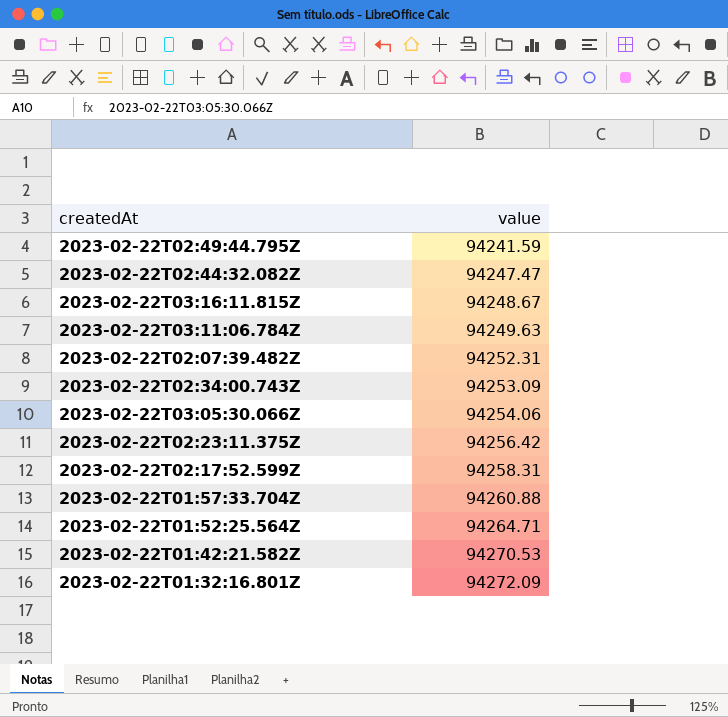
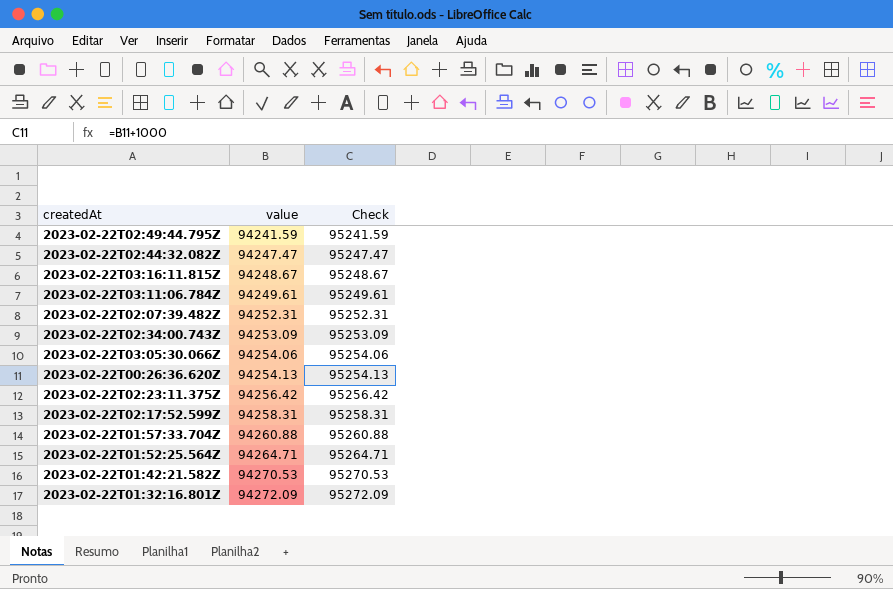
column Check | formula: none -> [value] + 1000
2023-02-22T03:11:06.784Z | value: 94249.63 -> 94249.61
row 2023-02-22T00:26:36.620Z: none -> 94254.13 | 95254.13

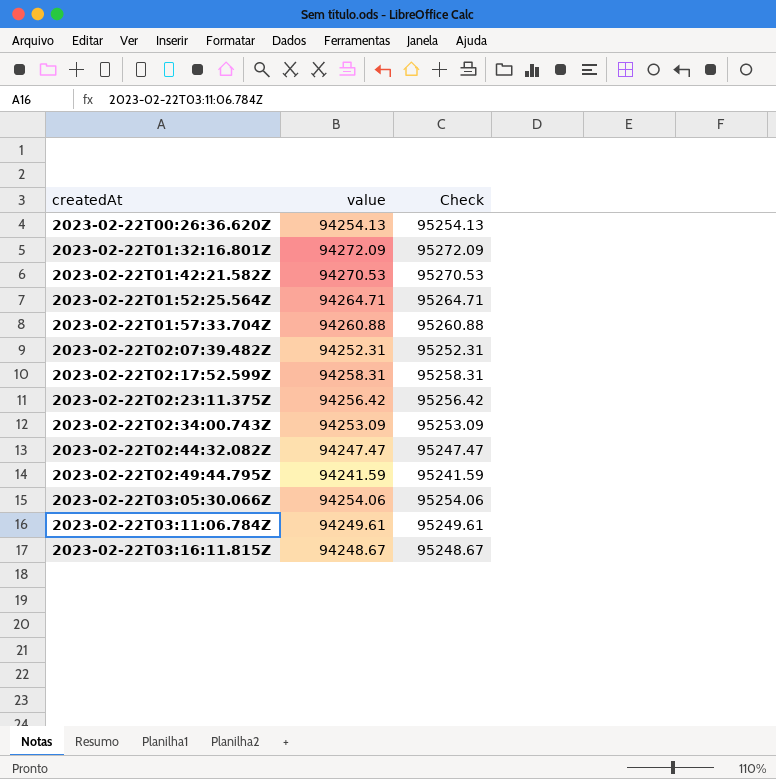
row order: value ascending -> createdAt ascending

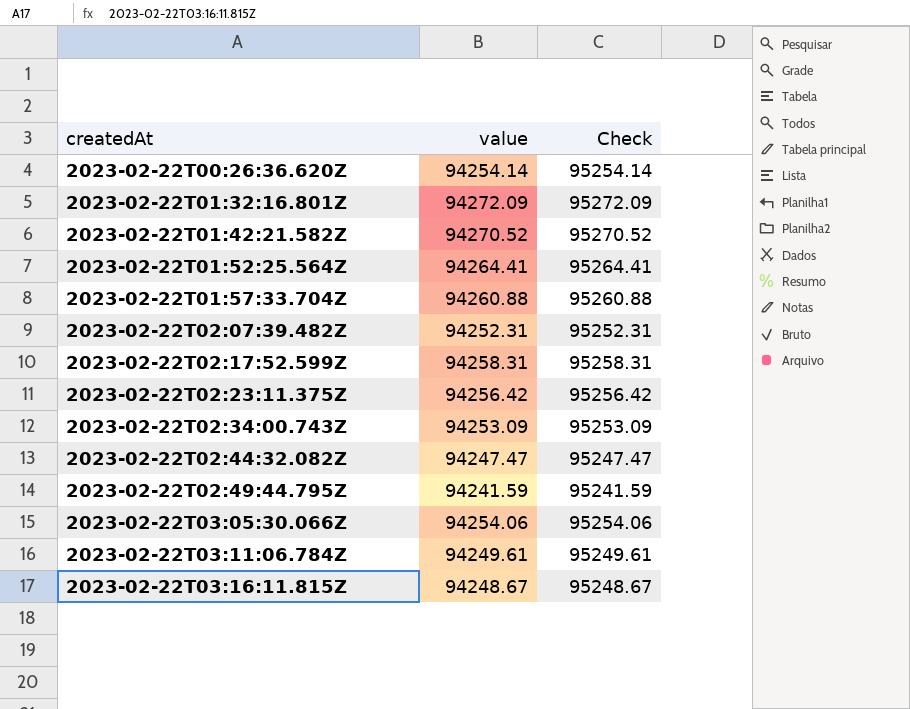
2023-02-22T00:26:36.620Z | value: 94254.13 -> 94254.14
2023-02-22T00:26:36.620Z | Check: 95254.13 -> 95254.14
2023-02-22T01:42:21.582Z | value: 94270.53 -> 94270.52
2023-02-22T01:42:21.582Z | Check: 95270.53 -> 95270.52
2023-02-22T01:52:25.564Z | value: 94264.71 -> 94264.41
2023-02-22T01:52:25.564Z | Check: 95264.71 -> 95264.41

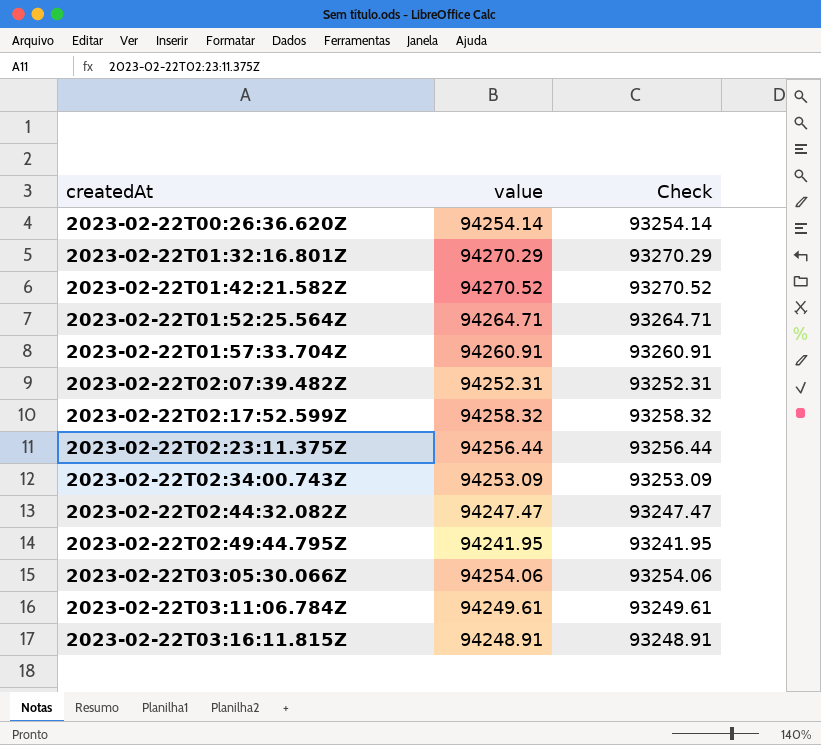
column Check | formula: [value] + 1000 -> [value] - 1000
2023-02-22T01:32:16.801Z | value: 94272.09 -> 94270.29
2023-02-22T01:52:25.564Z | value: 94264.41 -> 94264.71
2023-02-22T01:57:33.704Z | value: 94260.88 -> 94260.91
2023-02-22T02:17:52.599Z | value: 94258.31 -> 94258.32
2023-02-22T02:23:11.375Z | value: 94256.42 -> 94256.44
2023-02-22T02:49:44.795Z | value: 94241.59 -> 94241.95
2023-02-22T03:16:11.815Z | value: 94248.67 -> 94248.91

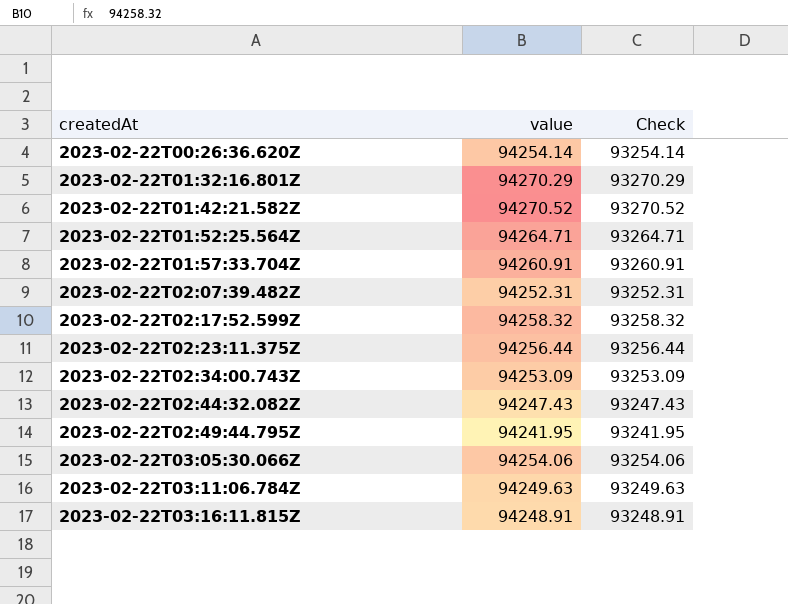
2023-02-22T02:44:32.082Z | value: 94247.47 -> 94247.43
2023-02-22T02:44:32.082Z | Check: 93247.47 -> 93247.43
2023-02-22T03:11:06.784Z | value: 94249.61 -> 94249.63
2023-02-22T03:11:06.784Z | Check: 93249.61 -> 93249.63

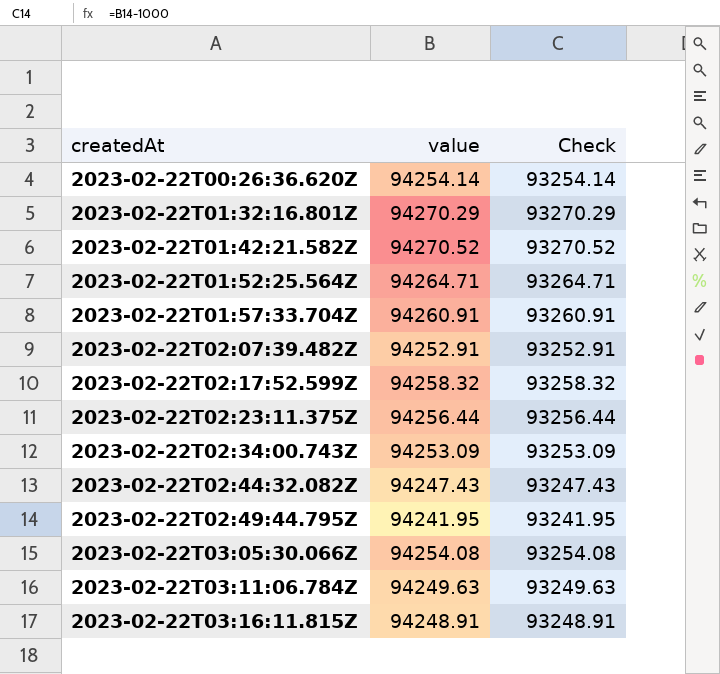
2023-02-22T02:07:39.482Z | value: 94252.31 -> 94252.91
2023-02-22T02:07:39.482Z | Check: 93252.31 -> 93252.91
2023-02-22T03:05:30.066Z | value: 94254.06 -> 94254.08
2023-02-22T03:05:30.066Z | Check: 93254.06 -> 93254.08

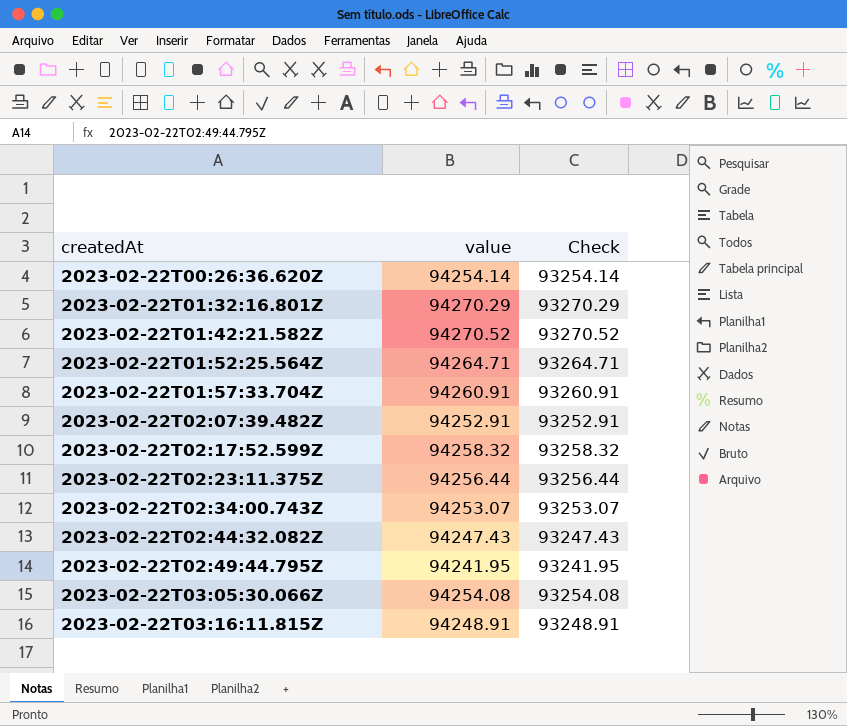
row 2023-02-22T03:11:06.784Z: 94249.63 | 93249.63 -> none
2023-02-22T02:34:00.743Z | value: 94253.09 -> 94253.07
2023-02-22T02:34:00.743Z | Check: 93253.09 -> 93253.07

